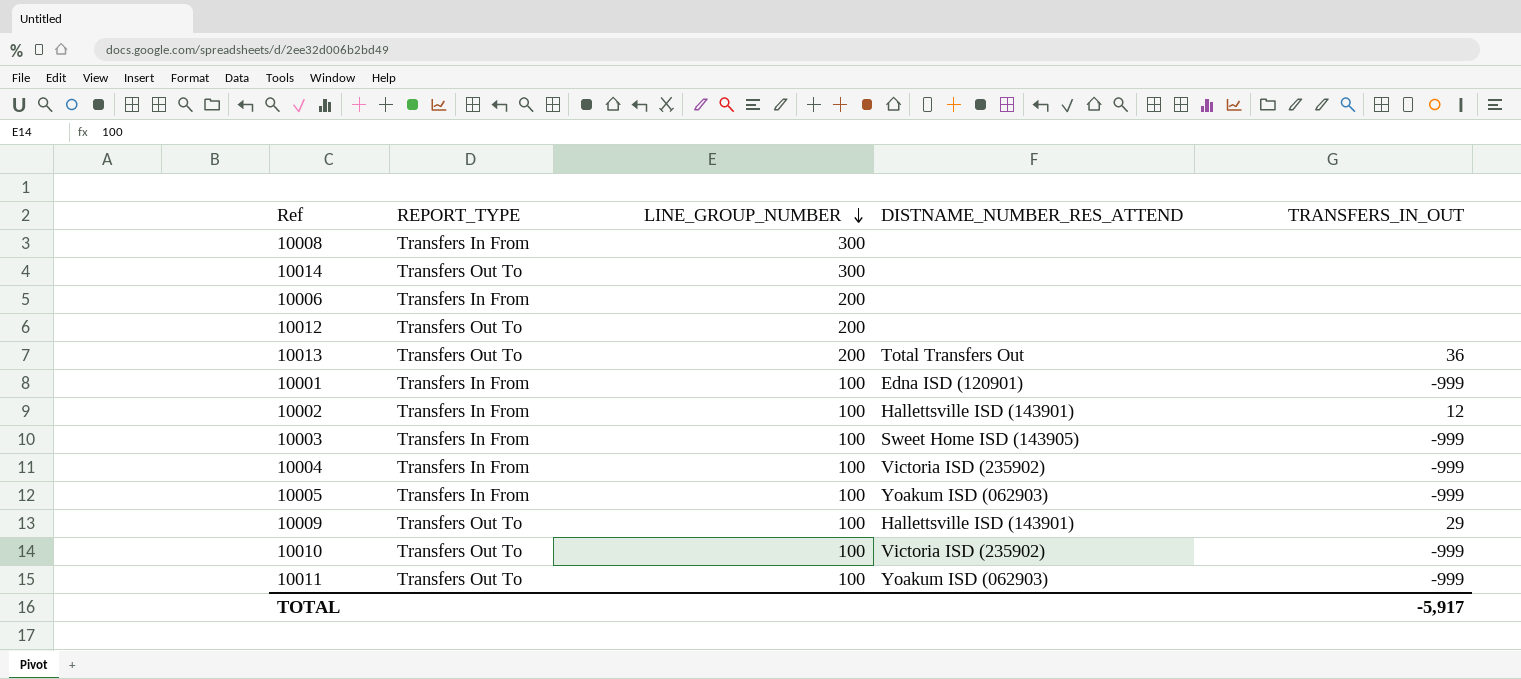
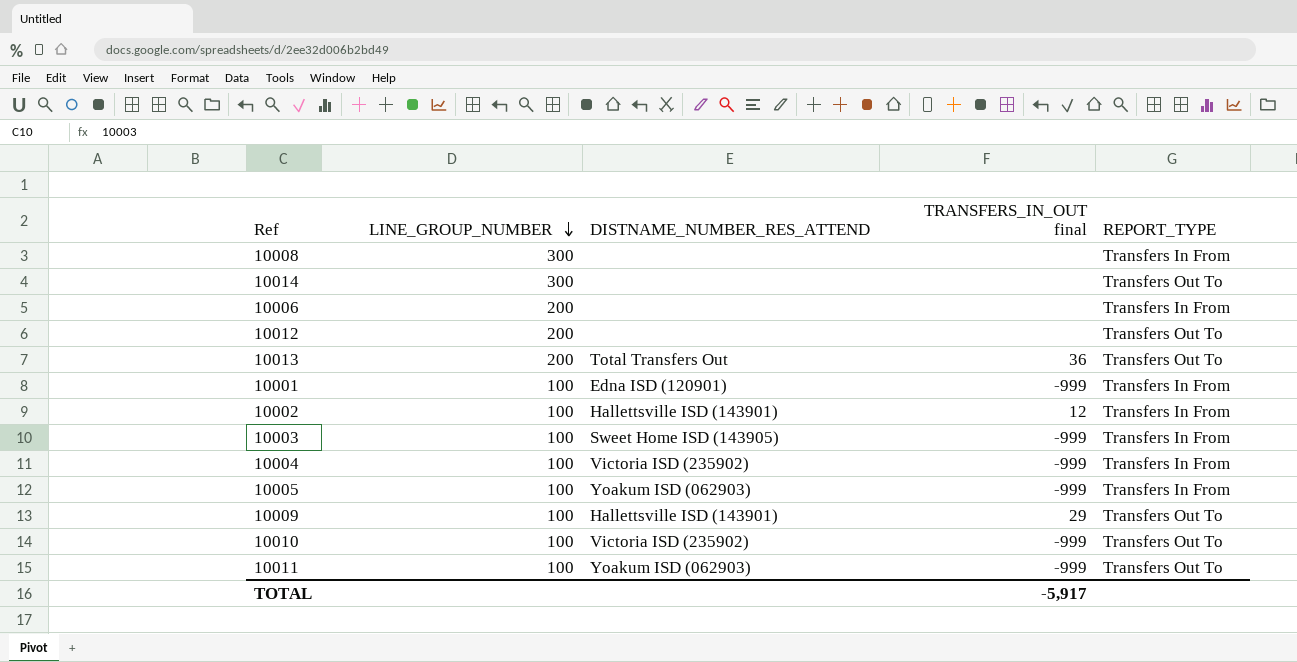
column name: TRANSFERS_IN_OUT -> TRANSFERS_IN_OUT final
column REPORT_TYPE | position: 2 -> 5

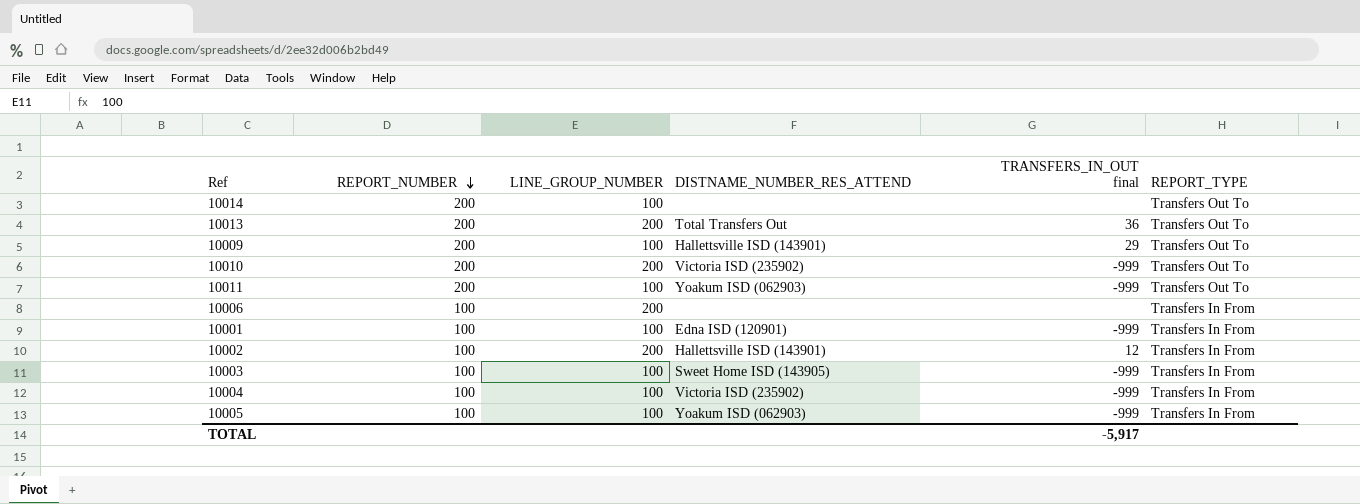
row order: LINE_GROUP_NUMBER descending -> REPORT_NUMBER descending
column REPORT_NUMBER | position: none -> 2
row 10008: 300 | none | none | Transfers In From -> none
row 10012: 200 | none | none | Transfers Out To -> none
10014 | LINE_GROUP_NUMBER: 300 -> 100
10010 | LINE_GROUP_NUMBER: 100 -> 200
10002 | LINE_GROUP_NUMBER: 100 -> 200

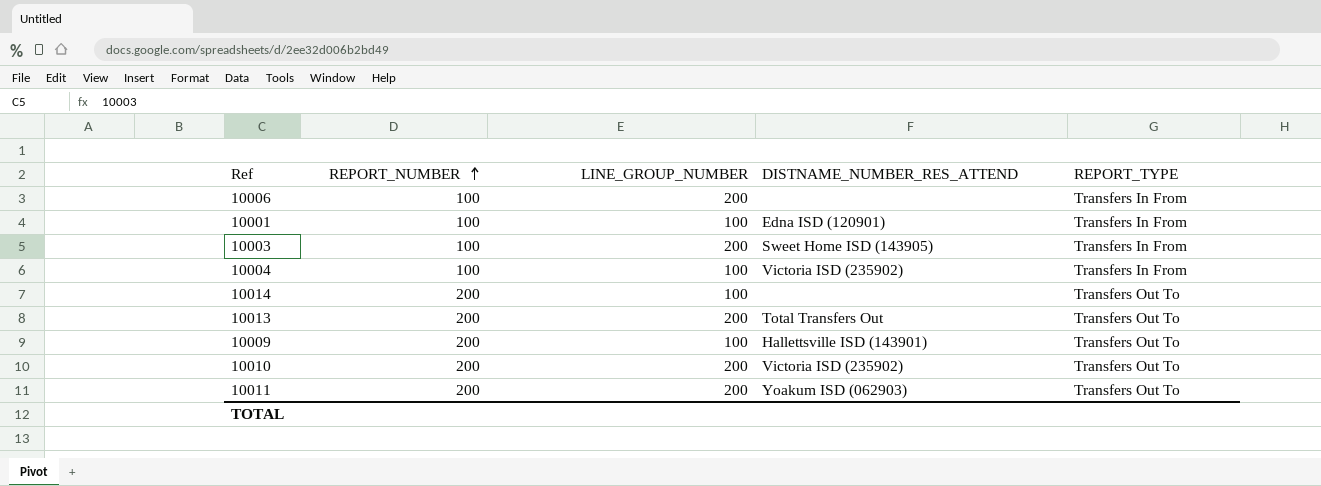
row order: REPORT_NUMBER descending -> REPORT_NUMBER ascending
column TRANSFERS_IN_OUT final | position: 5 -> none
row 10002: 100 | 200 | Hallettsville ISD (143901) | 12 | Transfers In From -> none
row 10005: 100 | 100 | Yoakum ISD (062903) | -999 | Transfers In From -> none
10003 | LINE_GROUP_NUMBER: 100 -> 200
10011 | LINE_GROUP_NUMBER: 100 -> 200

